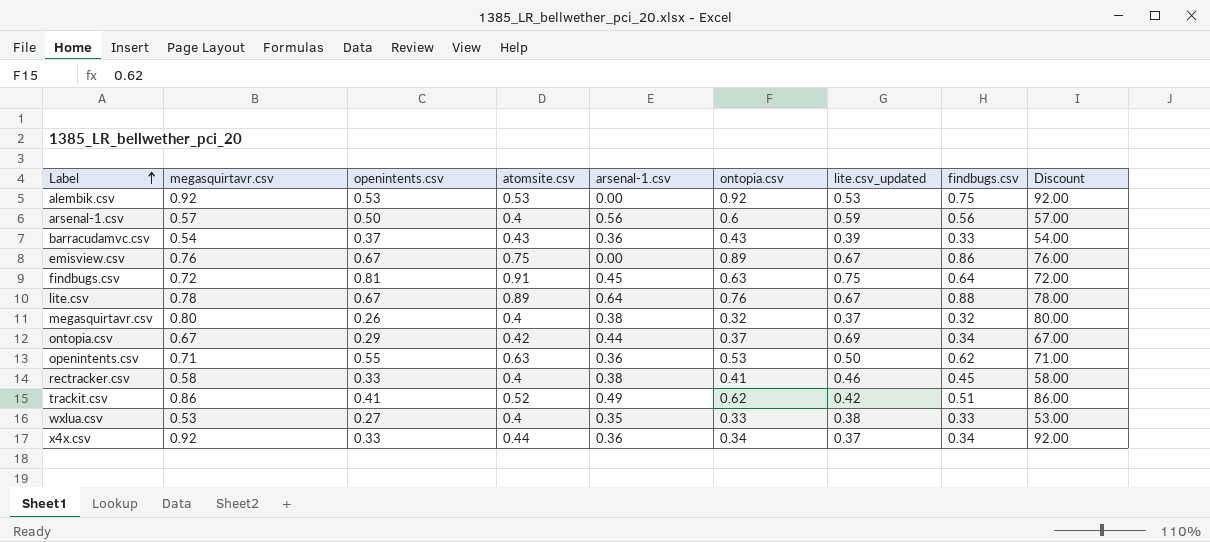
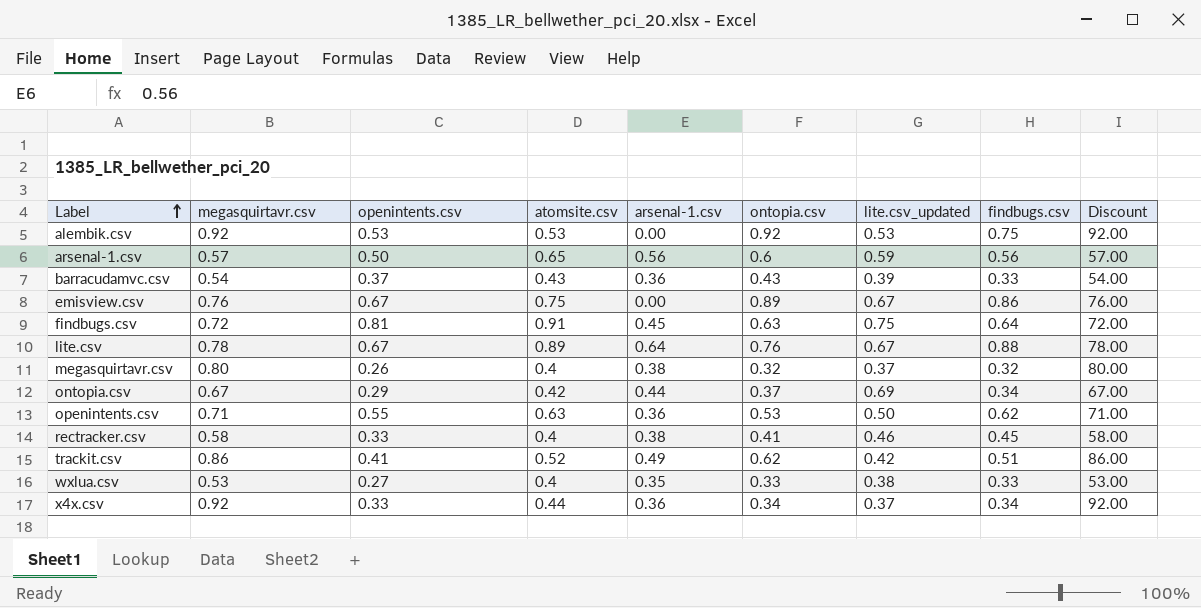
arsenal-1.csv | atomsite.csv: 0.4 -> 0.65

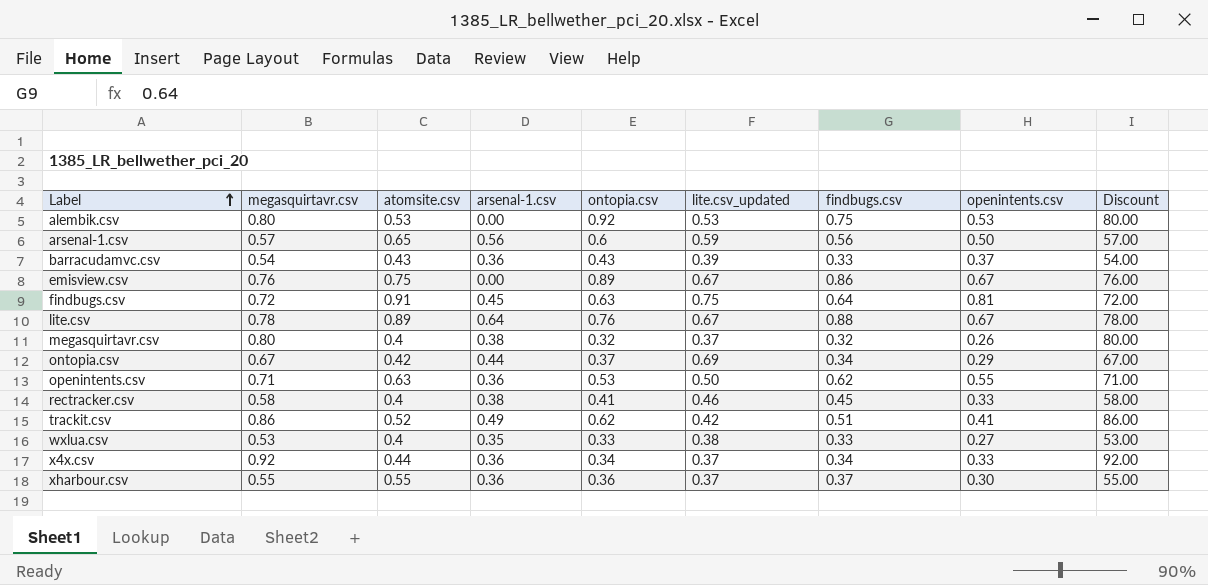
column openintents.csv | position: 3 -> 8
alembik.csv | megasquirtavr.csv: 0.92 -> 0.80
alembik.csv | Discount: 92.00 -> 80.00
row xharbour.csv: none -> 0.55 | 0.55 | 0.36 | 0.36 | 0.37 | 0.37 | 0.30 | 55.00

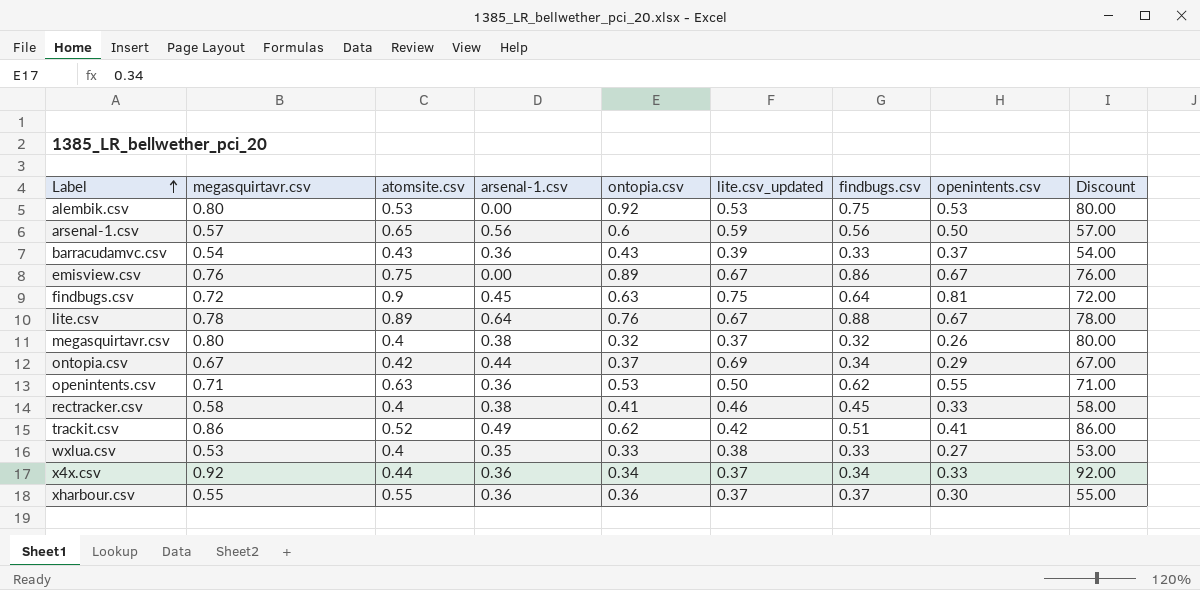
findbugs.csv | atomsite.csv: 0.91 -> 0.9

